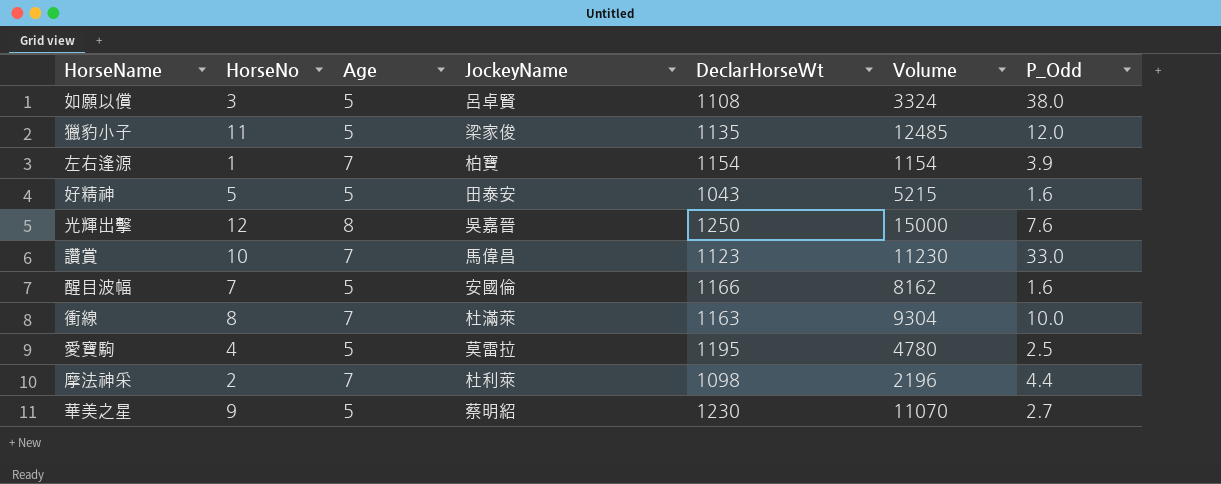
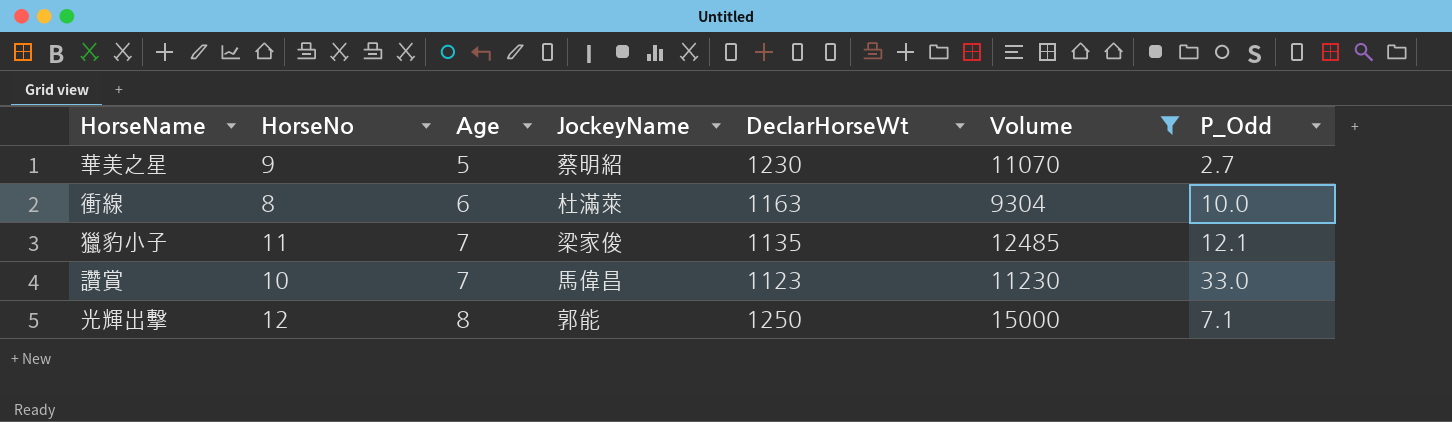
filter: none -> Volume >= 9304
row order: none -> Age ascending
衝線 | Age: 7 -> 6
獵豹小子 | Age: 5 -> 7
獵豹小子 | P_Odd: 12.0 -> 12.1
光輝出擊 | JockeyName: 吳嘉晉 -> 郭能
光輝出擊 | P_Odd: 7.6 -> 7.1

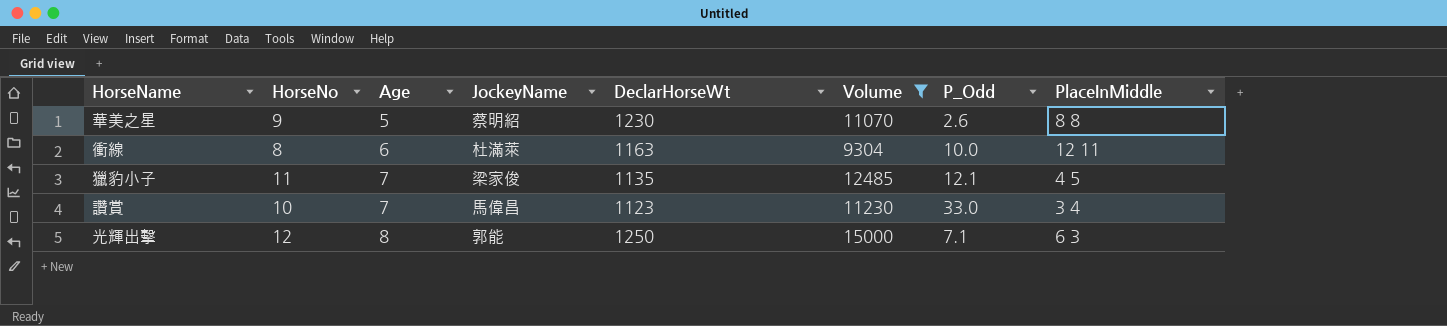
column PlaceInMiddle | position: none -> 8
華美之星 | P_Odd: 2.7 -> 2.6

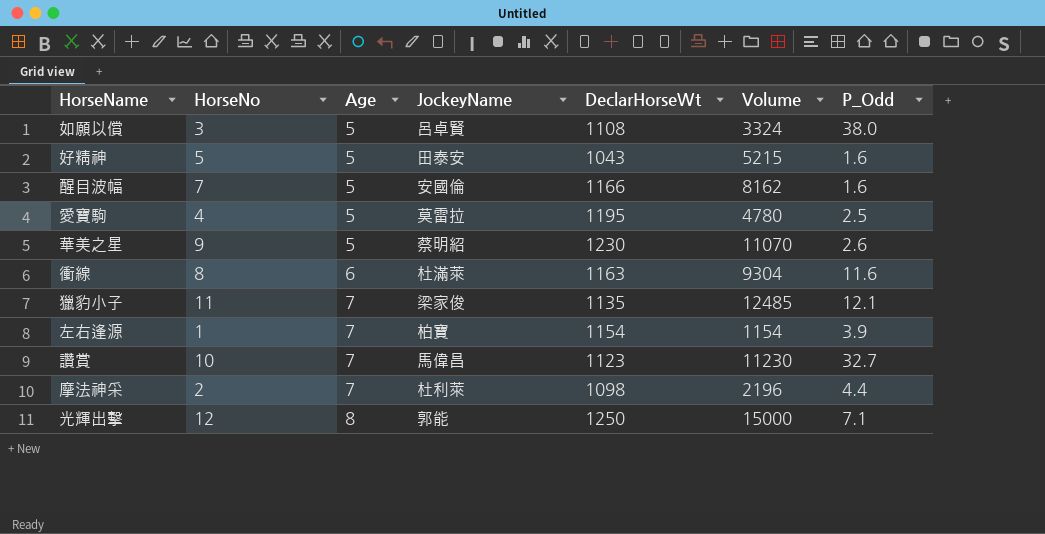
filter: Volume >= 9304 -> none
column PlaceInMiddle | position: 8 -> none
衝線 | P_Odd: 10.0 -> 11.6
讚賞 | P_Odd: 33.0 -> 32.7

